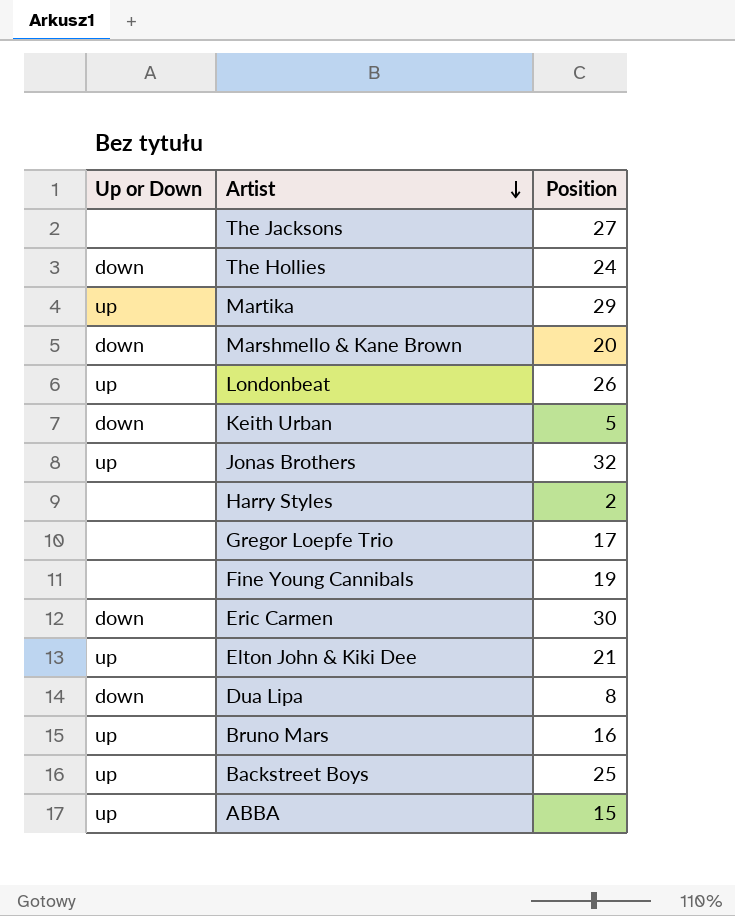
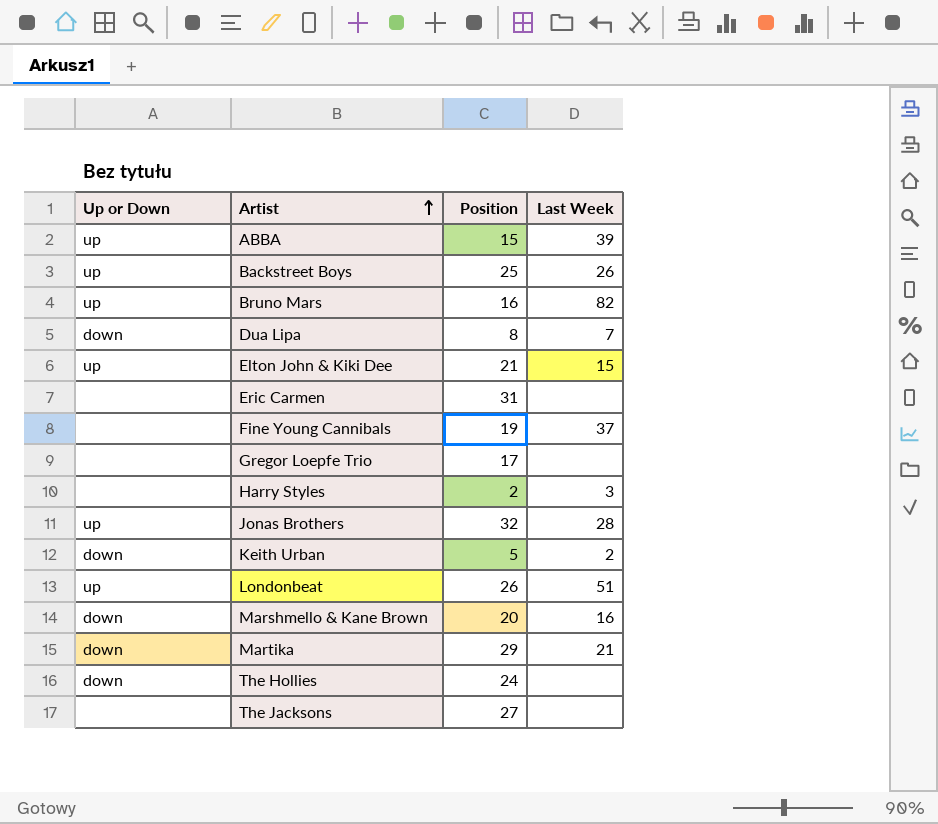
row order: Artist descending -> Artist ascending
column Last Week | position: none -> 4
Eric Carmen | Up or Down: down -> none
Eric Carmen | Position: 30 -> 31
Martika | Up or Down: up -> down

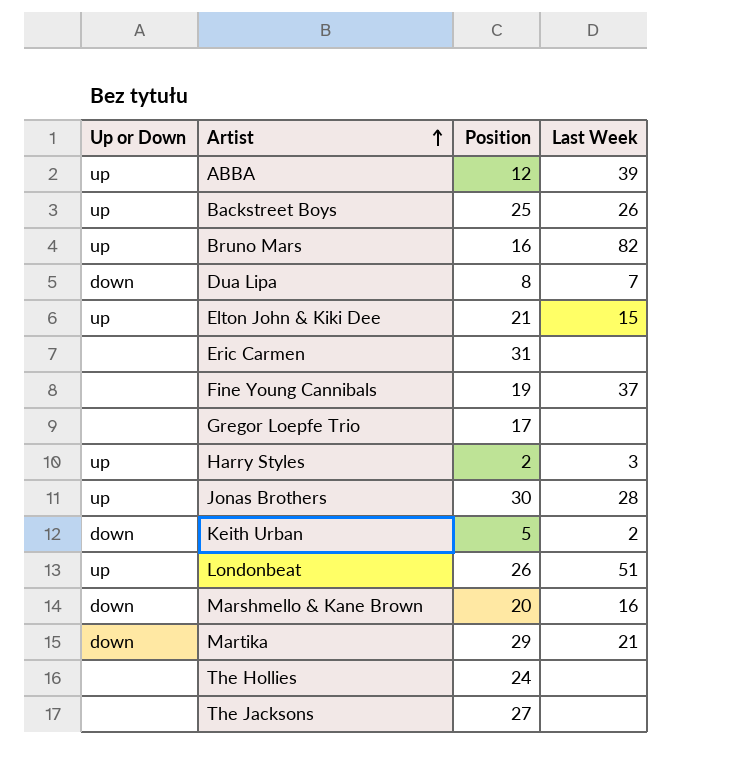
ABBA | Position: 15 -> 12
Harry Styles | Up or Down: none -> up
Jonas Brothers | Position: 32 -> 30
The Hollies | Up or Down: down -> none

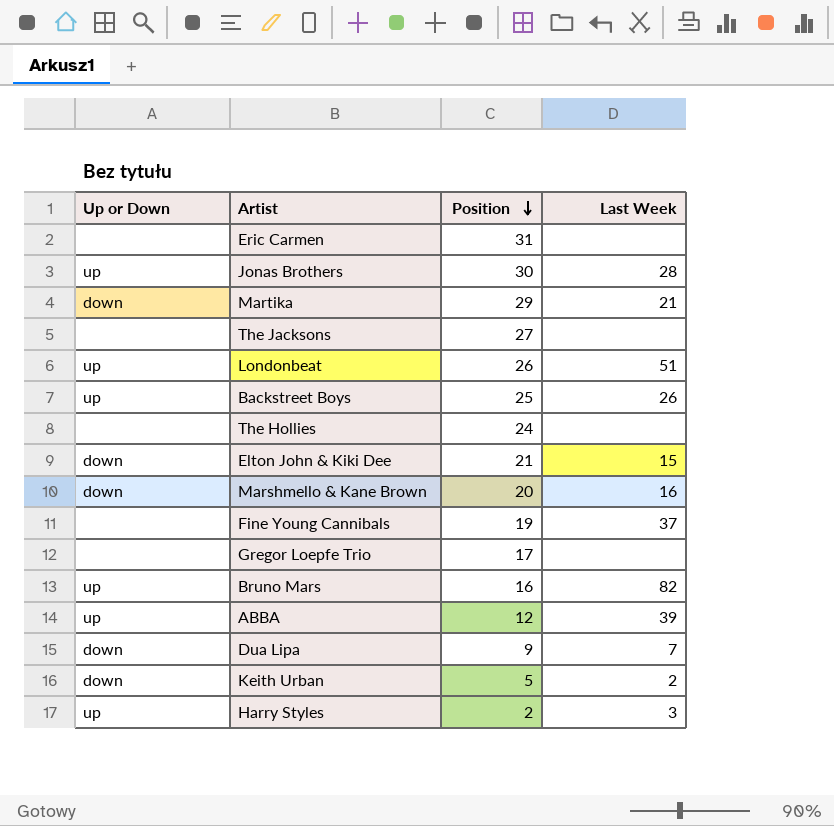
row order: Artist ascending -> Position descending
Elton John & Kiki Dee | Up or Down: up -> down
Dua Lipa | Position: 8 -> 9

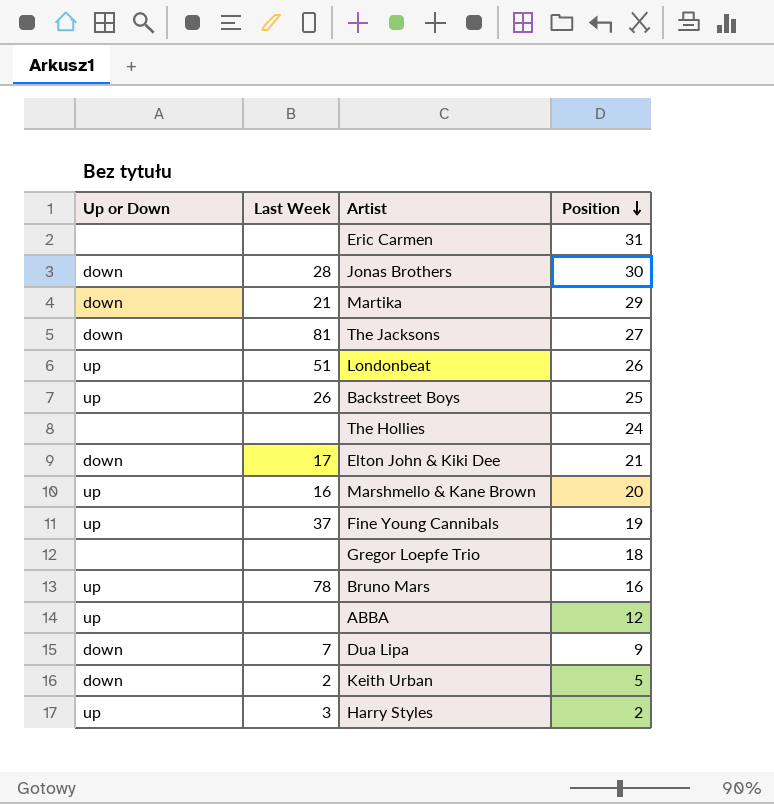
column Last Week | position: 4 -> 2
Jonas Brothers | Up or Down: up -> down
The Jacksons | Up or Down: none -> down
The Jacksons | Last Week: none -> 81
Elton John & Kiki Dee | Last Week: 15 -> 17
Marshmello & Kane Brown | Up or Down: down -> up
Fine Young Cannibals | Up or Down: none -> up
Gregor Loepfe Trio | Position: 17 -> 18
Bruno Mars | Last Week: 82 -> 78
ABBA | Last Week: 39 -> none

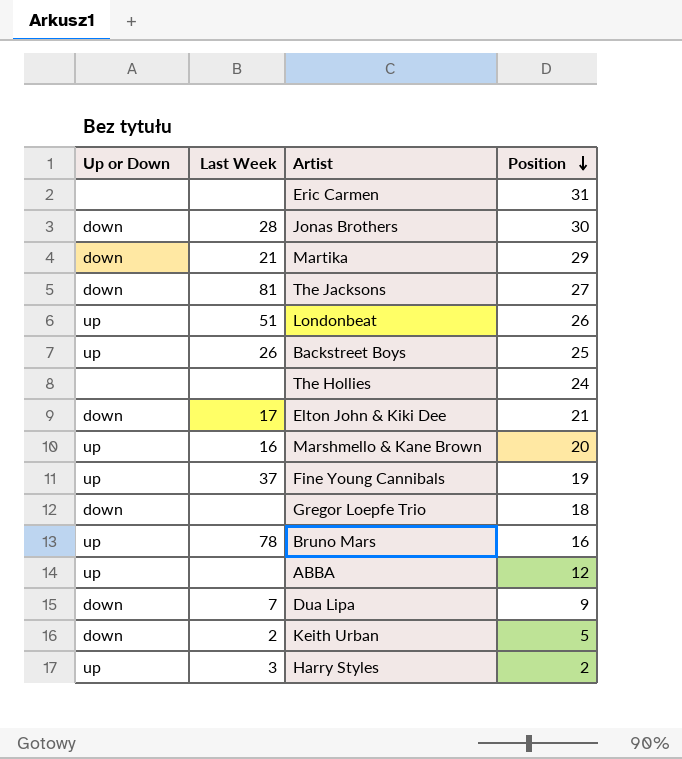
Gregor Loepfe Trio | Up or Down: none -> down

